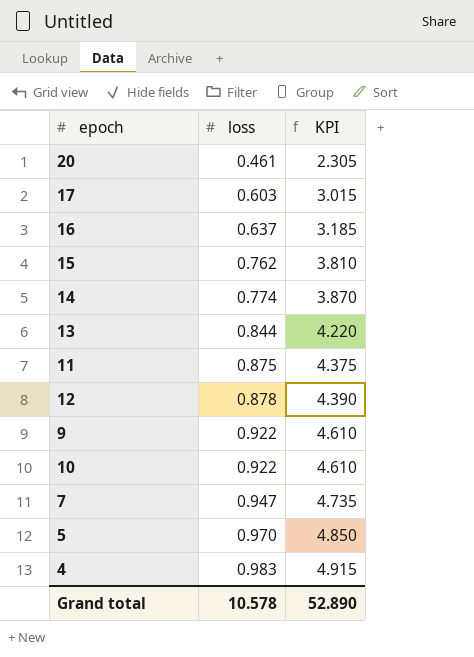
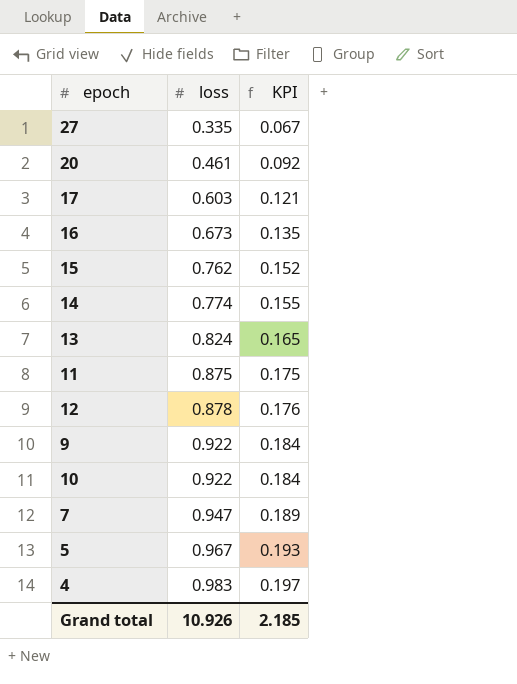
column KPI | formula: [loss] * 5 -> [loss] * 0.2
row 27: none -> 0.335 | 0.067
16 | loss: 0.637 -> 0.673
13 | loss: 0.844 -> 0.824
5 | loss: 0.970 -> 0.967
Grand total | loss: 10.578 -> 10.926
Grand total | KPI: 52.890 -> 2.185

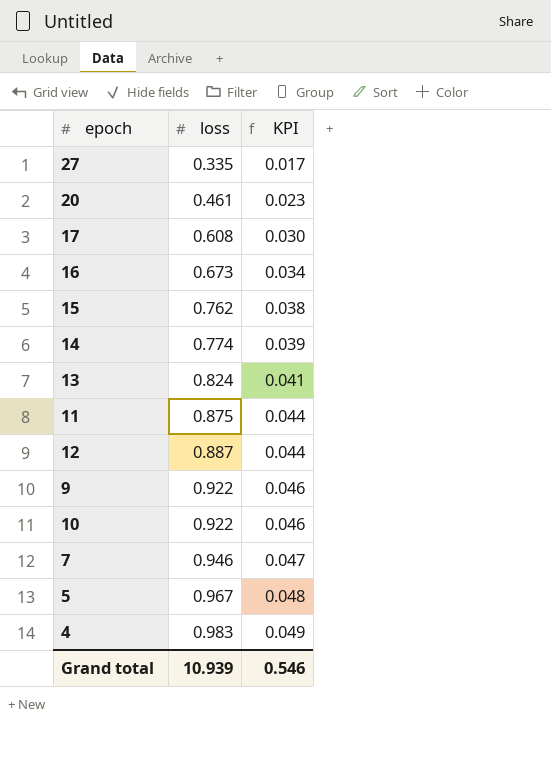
column KPI | formula: [loss] * 0.2 -> [loss] * 0.05
17 | loss: 0.603 -> 0.608
12 | loss: 0.878 -> 0.887
7 | loss: 0.947 -> 0.946
Grand total | loss: 10.926 -> 10.939
Grand total | KPI: 2.185 -> 0.546

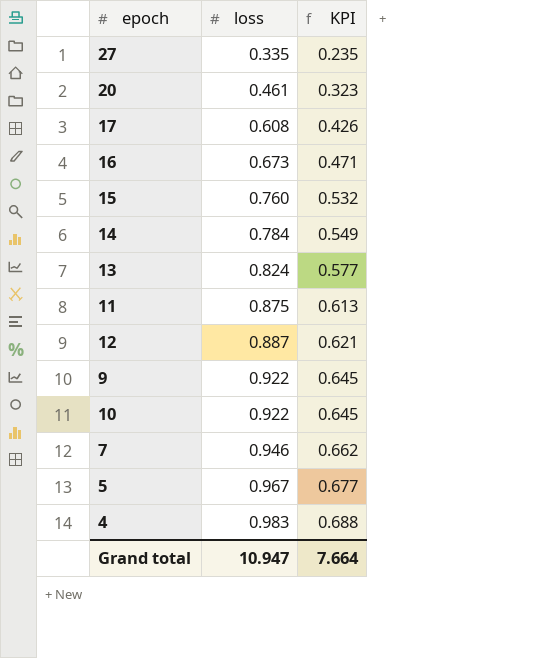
column KPI | formula: [loss] * 0.05 -> [loss] * 0.7
15 | loss: 0.762 -> 0.760
14 | loss: 0.774 -> 0.784
Grand total | loss: 10.939 -> 10.947
Grand total | KPI: 0.546 -> 7.664

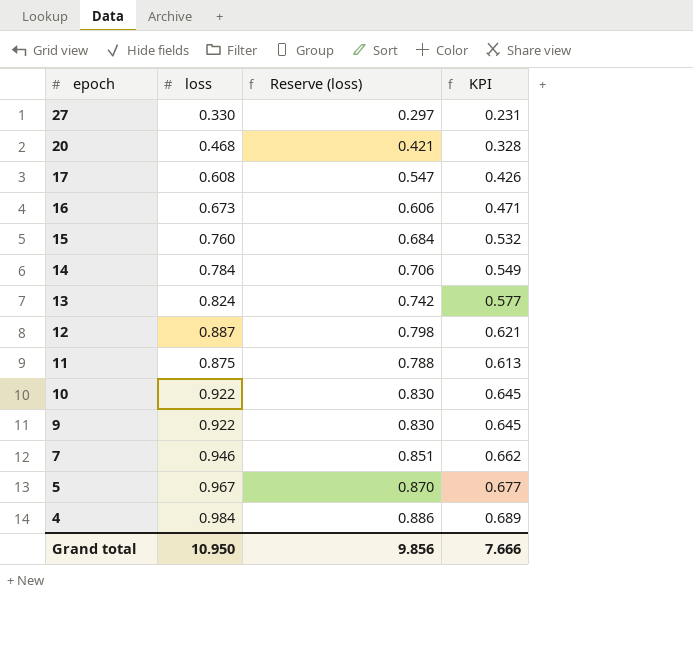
row order: loss ascending -> epoch descending
column Reserve (loss) | formula: none -> [loss] * 0.9
27 | loss: 0.335 -> 0.330
27 | KPI: 0.235 -> 0.231
20 | loss: 0.461 -> 0.468
20 | KPI: 0.323 -> 0.328
4 | loss: 0.983 -> 0.984
4 | KPI: 0.688 -> 0.689
Grand total | loss: 10.947 -> 10.950
Grand total | KPI: 7.664 -> 7.666

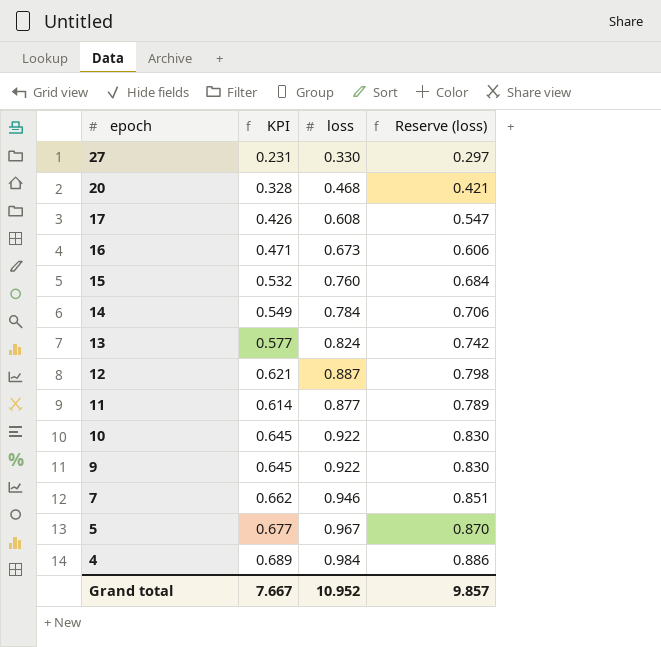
column KPI | position: 4 -> 2
11 | KPI: 0.613 -> 0.614
11 | loss: 0.875 -> 0.877
11 | Reserve (loss): 0.788 -> 0.789
Grand total | KPI: 7.666 -> 7.667
Grand total | loss: 10.950 -> 10.952
Grand total | Reserve (loss): 9.856 -> 9.857

